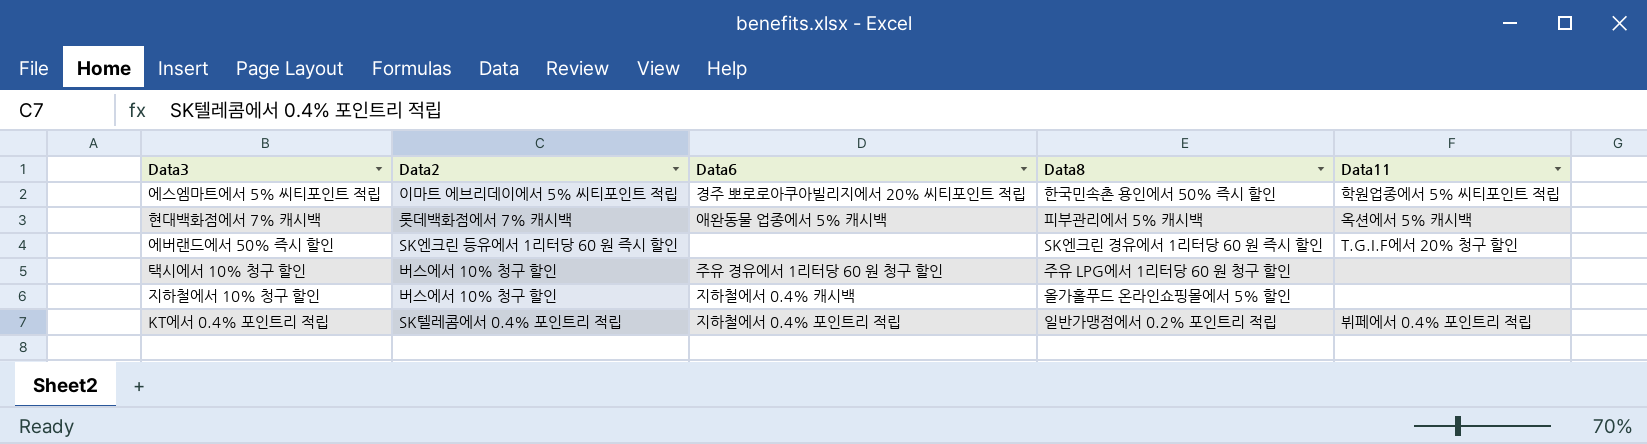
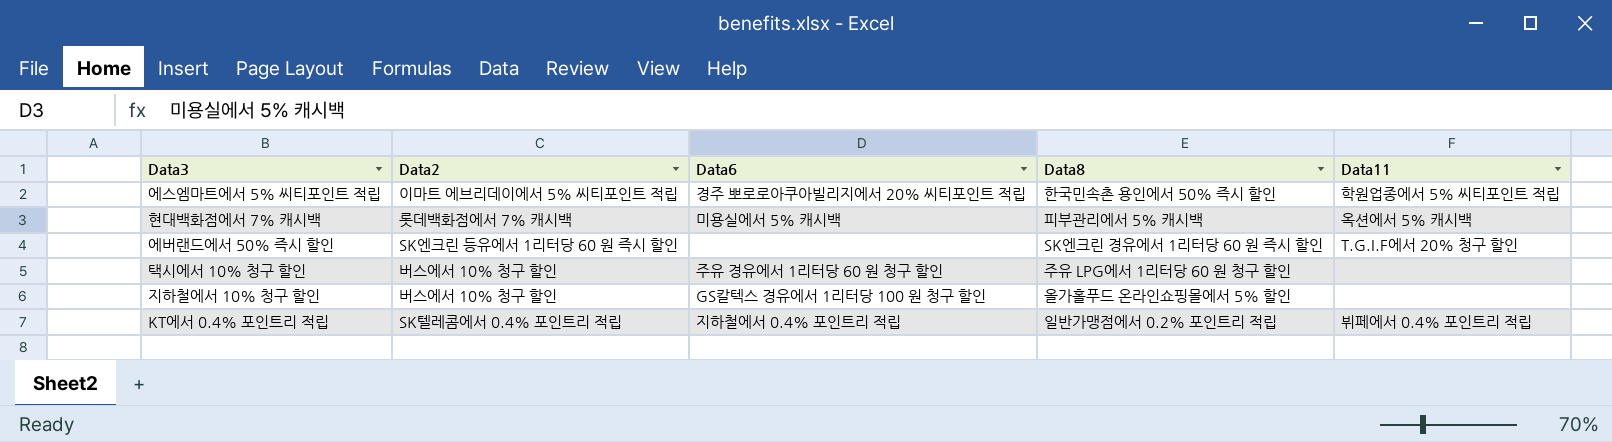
현대백화점에서 7% 캐시백 | Data6: 애완동물 업종에서 5% 캐시백 -> 미용실에서 5% 캐시백
지하철에서 10% 청구 할인 | Data6: 지하철에서 0.4% 캐시백 -> GS칼텍스 경유에서 1리터당 100 원 청구 할인

